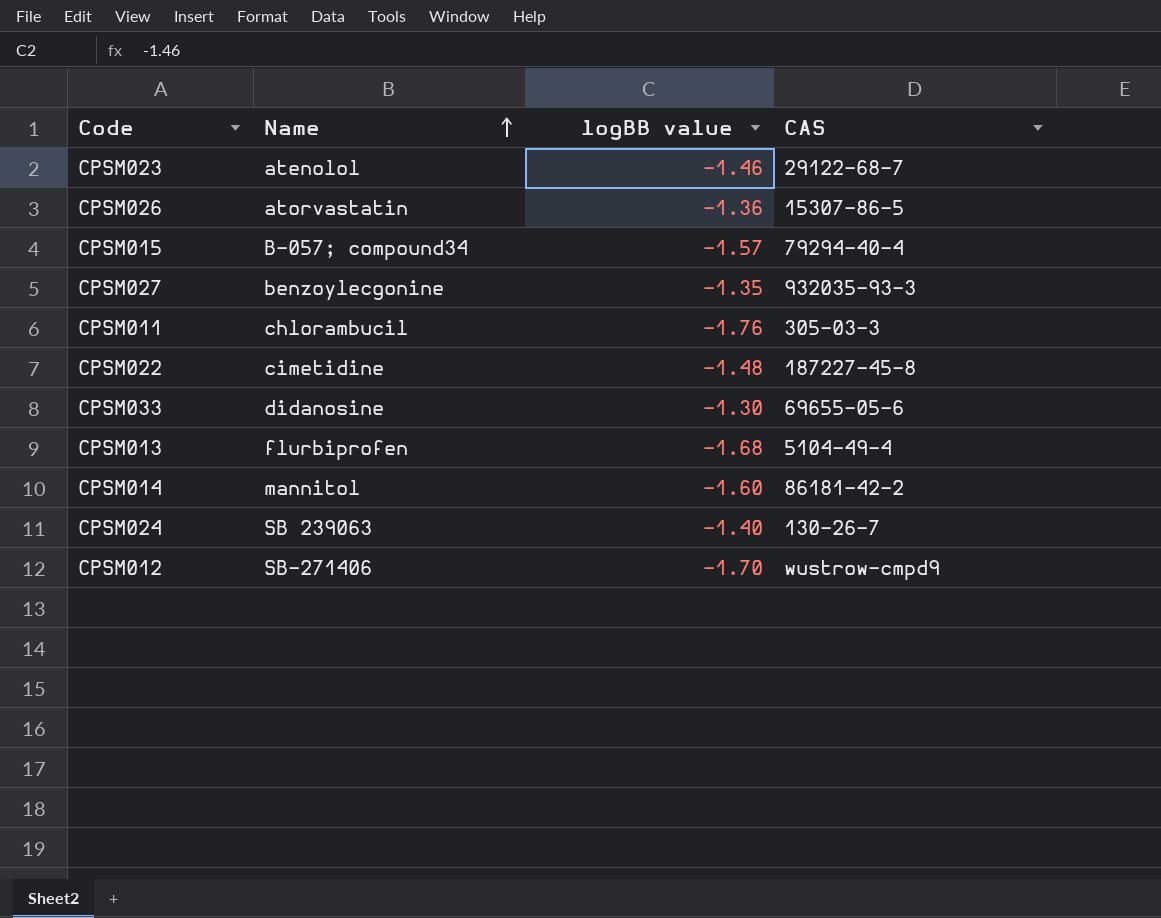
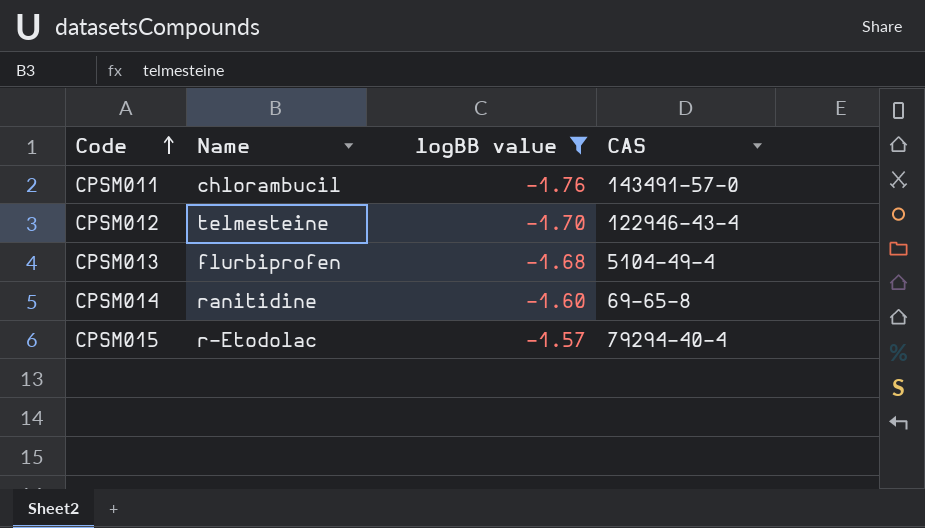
filter: none -> logBB value <= -1.57
row order: Name ascending -> Code ascending
CPSM011 | CAS: 305-03-3 -> 143491-57-0
CPSM012 | Name: SB-271406 -> telmesteine
CPSM012 | CAS: wustrow-cmpd9 -> 122946-43-4
CPSM014 | Name: mannitol -> ranitidine
CPSM014 | CAS: 86181-42-2 -> 69-65-8
CPSM015 | Name: B-057; compound34 -> r-Etodolac

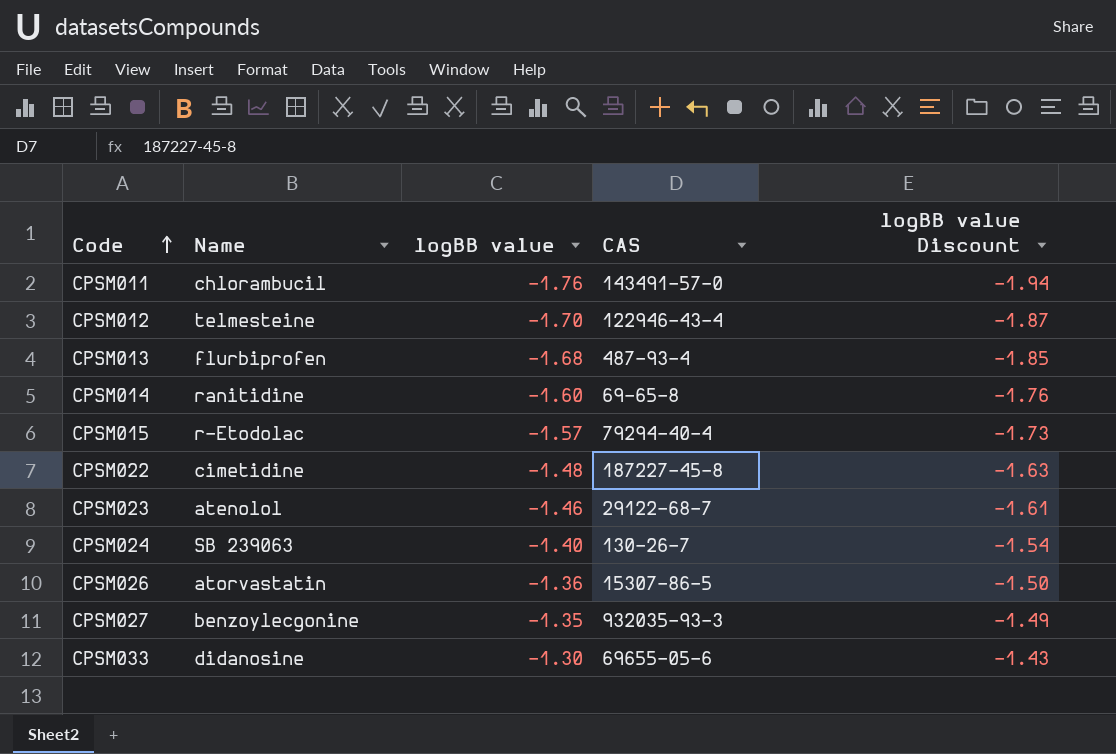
filter: logBB value <= -1.57 -> none
column logBB value Discount | formula: none -> [logBB value] * 1.1
CPSM013 | CAS: 5104-49-4 -> 487-93-4

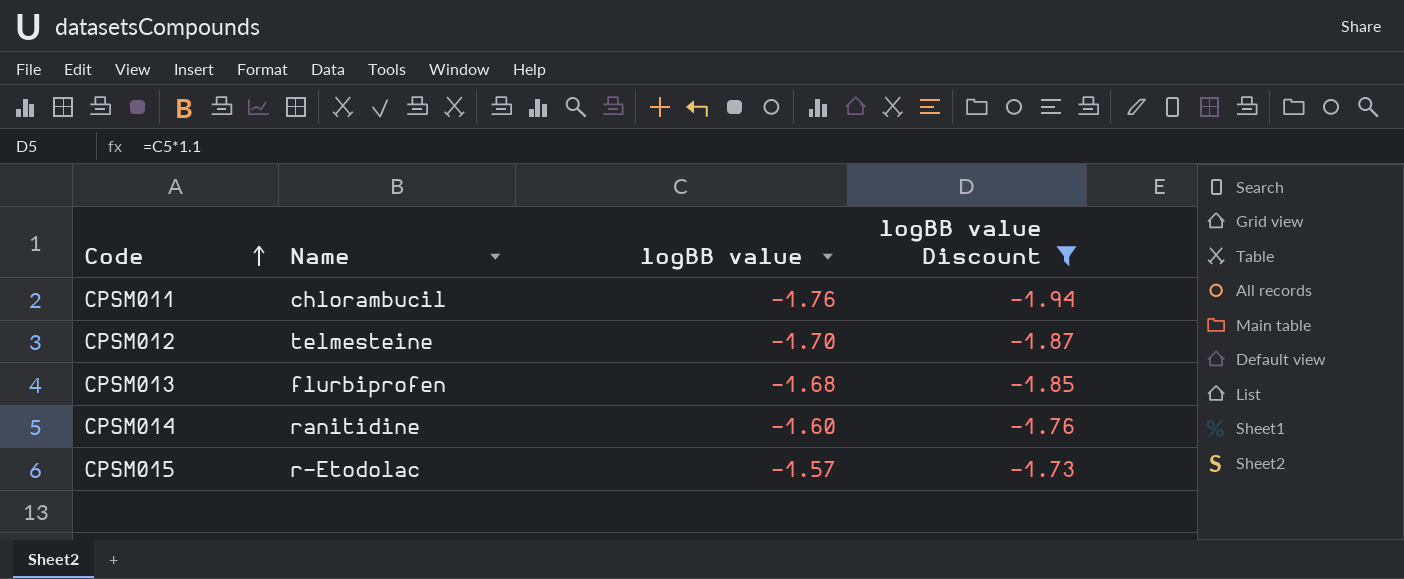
filter: none -> logBB value Discount <= -1.73
column CAS | position: 4 -> none

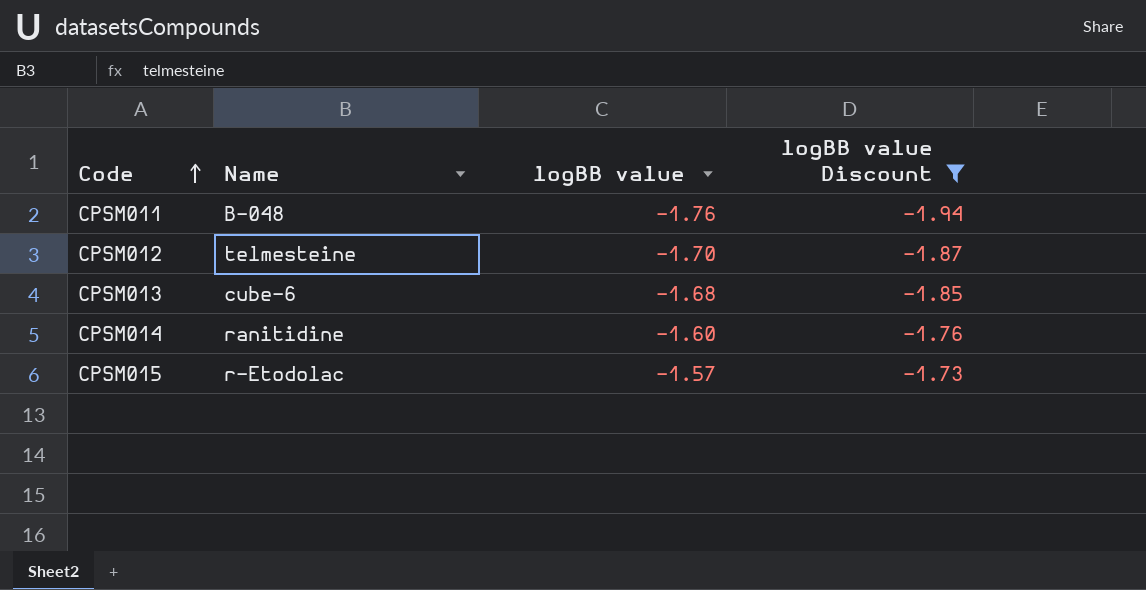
CPSM011 | Name: chlorambucil -> B-048
CPSM013 | Name: flurbiprofen -> cube-6

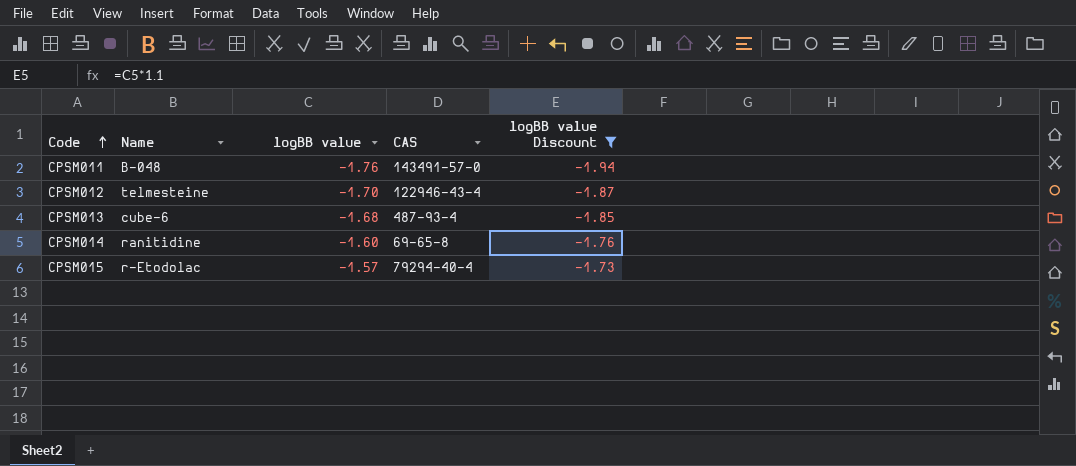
column CAS | position: none -> 4

